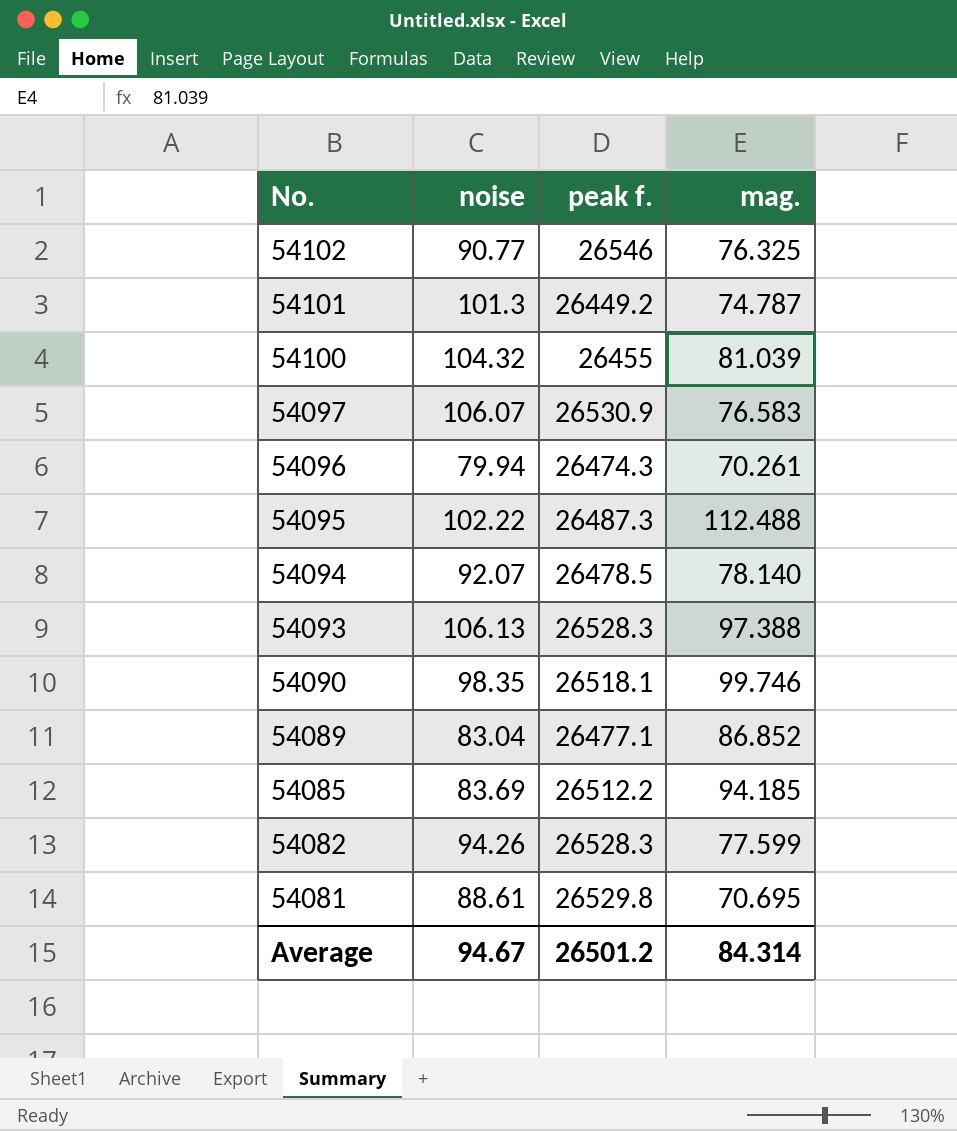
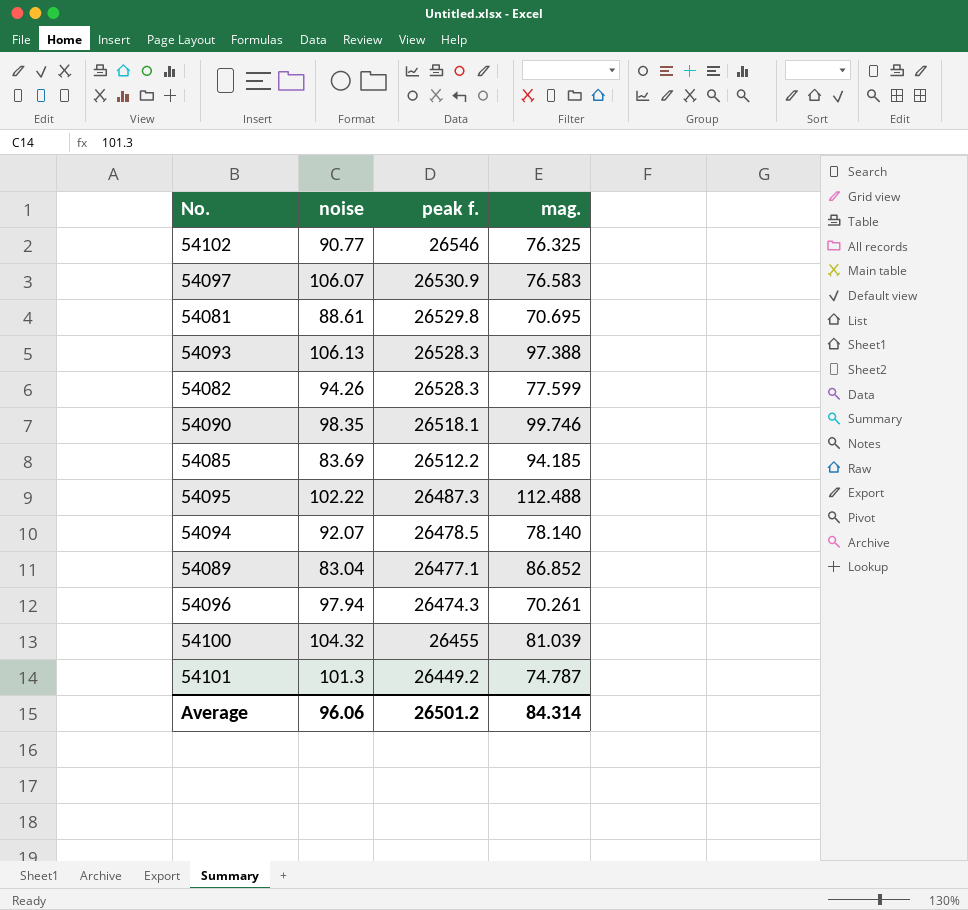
row order: No. descending -> peak f. descending
54096 | noise: 79.94 -> 97.94
Average | noise: 94.67 -> 96.06

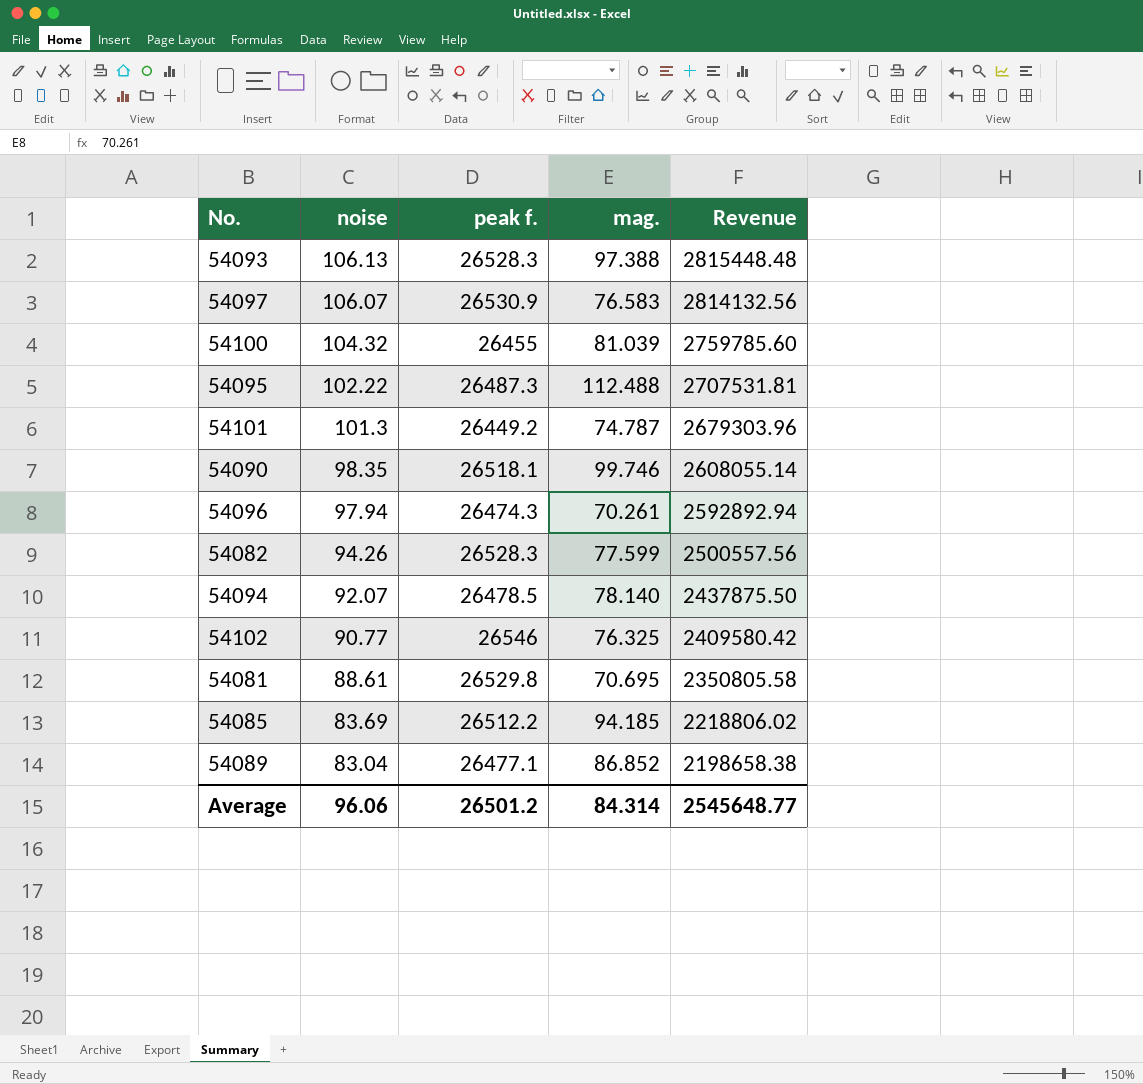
row order: peak f. descending -> noise descending
column Revenue | formula: none -> [noise] * [peak f.]

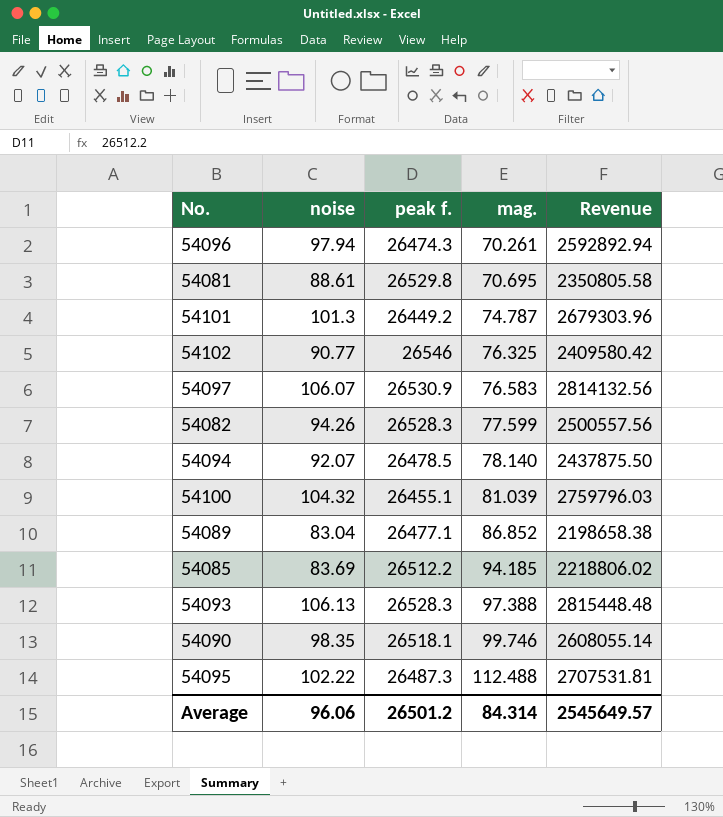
row order: noise descending -> mag. ascending
54100 | peak f.: 26455 -> 26455.1
54100 | Revenue: 2759785.60 -> 2759796.03
Average | Revenue: 2545648.77 -> 2545649.57

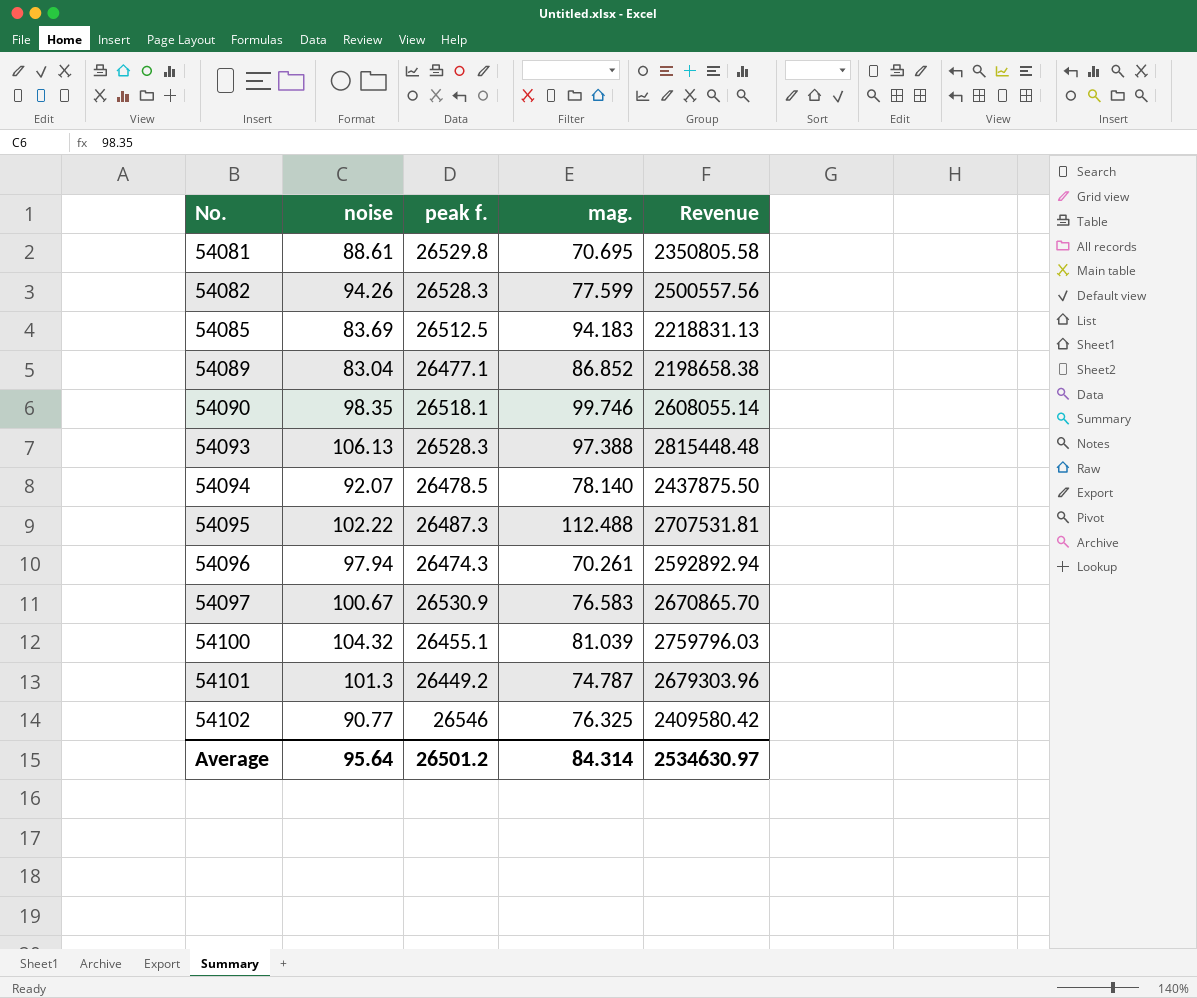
row order: mag. ascending -> No. ascending
54085 | peak f.: 26512.2 -> 26512.5
54085 | mag.: 94.185 -> 94.183
54085 | Revenue: 2218806.02 -> 2218831.13
54097 | noise: 106.07 -> 100.67
54097 | Revenue: 2814132.56 -> 2670865.70
Average | noise: 96.06 -> 95.64
Average | Revenue: 2545649.57 -> 2534630.97

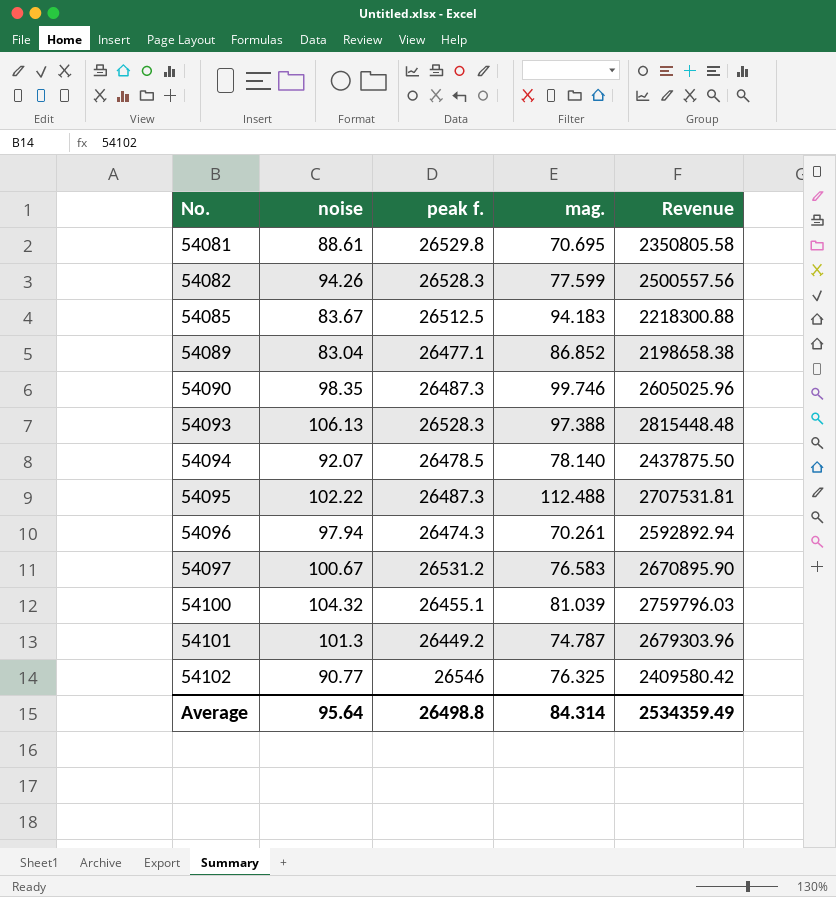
54085 | noise: 83.69 -> 83.67
54085 | Revenue: 2218831.13 -> 2218300.88
54090 | peak f.: 26518.1 -> 26487.3
54090 | Revenue: 2608055.14 -> 2605025.96
54097 | peak f.: 26530.9 -> 26531.2
54097 | Revenue: 2670865.70 -> 2670895.90
Average | peak f.: 26501.2 -> 26498.8
Average | Revenue: 2534630.97 -> 2534359.49

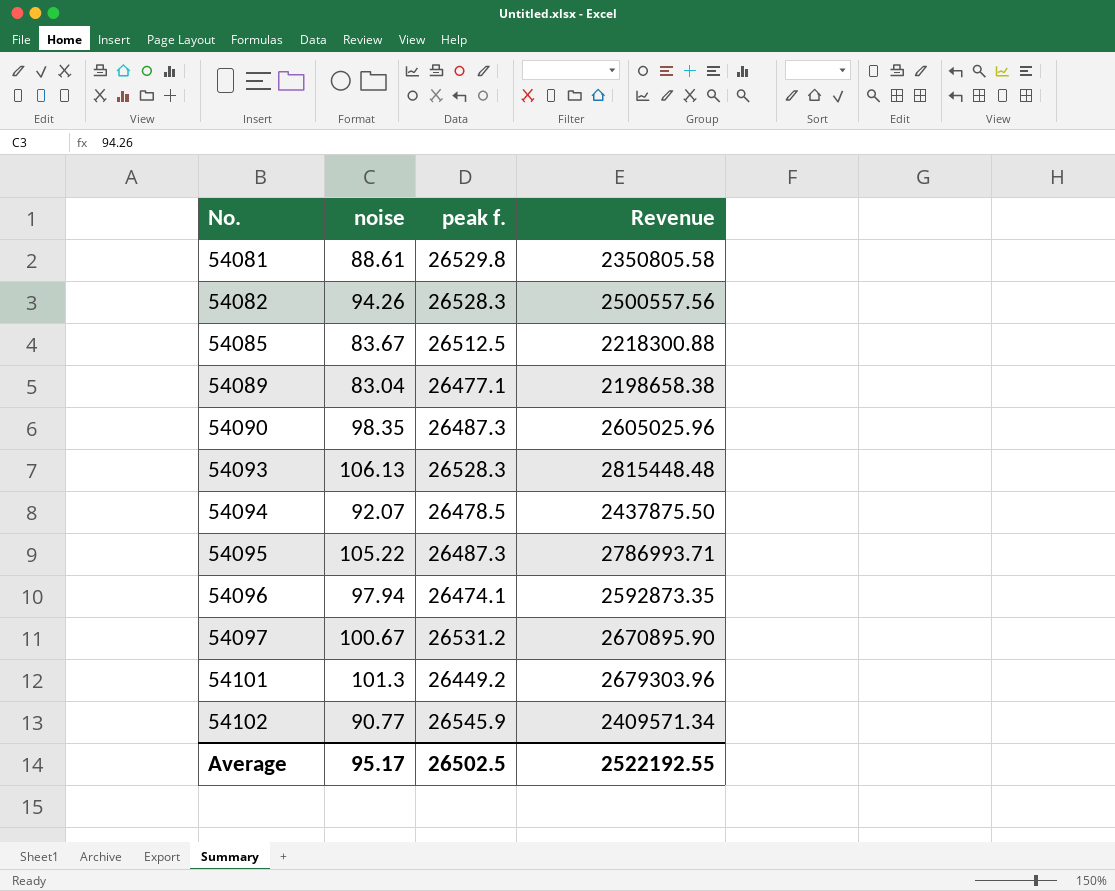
column mag. | position: 4 -> none
row 54100: 104.32 | 26455.1 | 81.039 | 2759796.03 -> none
54095 | noise: 102.22 -> 105.22
54095 | Revenue: 2707531.81 -> 2786993.71
54096 | peak f.: 26474.3 -> 26474.1
54096 | Revenue: 2592892.94 -> 2592873.35
54102 | peak f.: 26546 -> 26545.9
54102 | Revenue: 2409580.42 -> 2409571.34
Average | noise: 95.64 -> 95.17
Average | peak f.: 26498.8 -> 26502.5
Average | Revenue: 2534359.49 -> 2522192.55

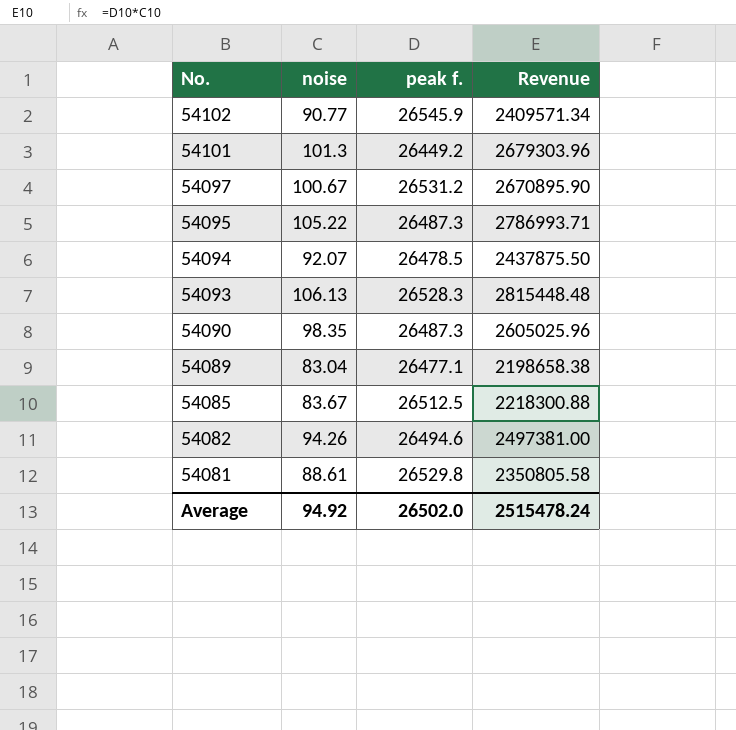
row order: No. ascending -> No. descending
row 54096: 97.94 | 26474.1 | 2592873.35 -> none
54082 | peak f.: 26528.3 -> 26494.6
54082 | Revenue: 2500557.56 -> 2497381.00
Average | noise: 95.17 -> 94.92
Average | peak f.: 26502.5 -> 26502.0
Average | Revenue: 2522192.55 -> 2515478.24

